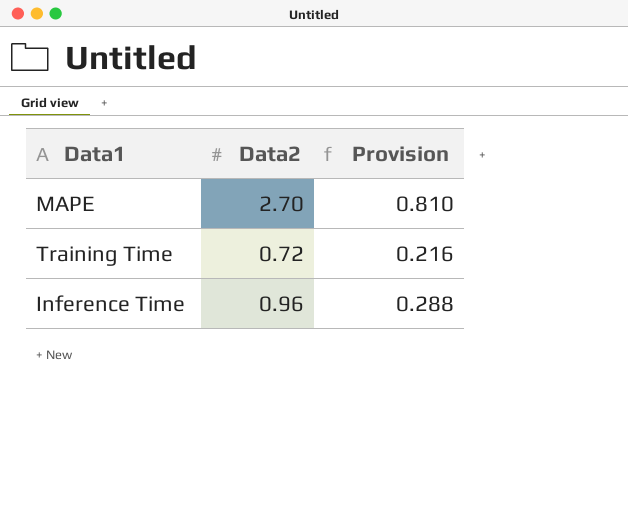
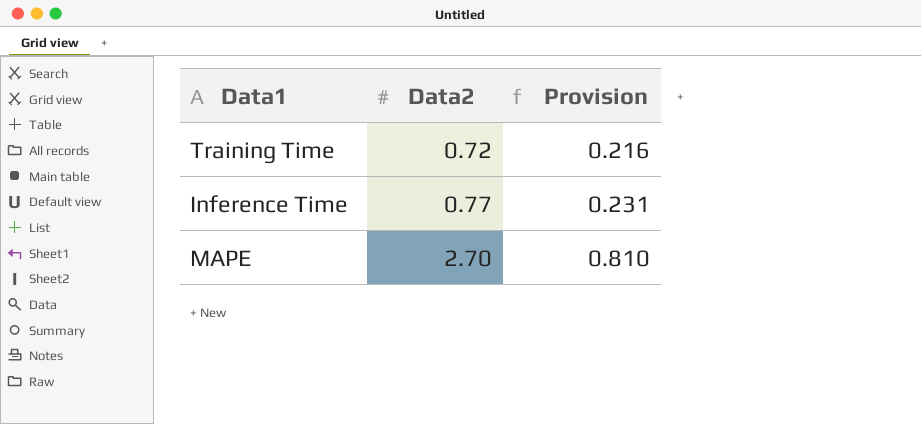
row order: none -> Data2 ascending
Inference Time | Data2: 0.96 -> 0.77
Inference Time | Provision: 0.288 -> 0.231

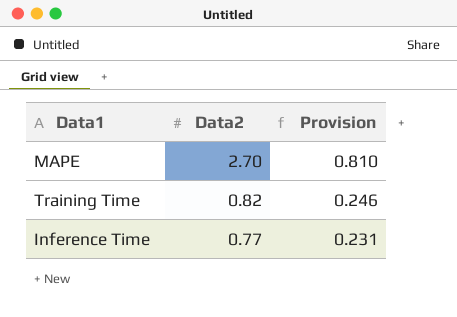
row order: Data2 ascending -> Data2 descending
Training Time | Data2: 0.72 -> 0.82
Training Time | Provision: 0.216 -> 0.246

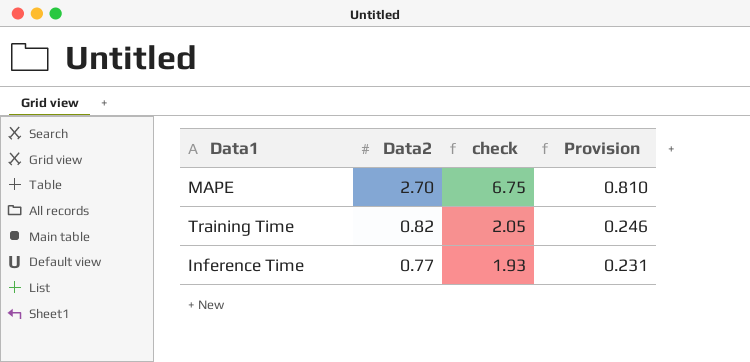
column check | formula: none -> [Data2] * 2.5

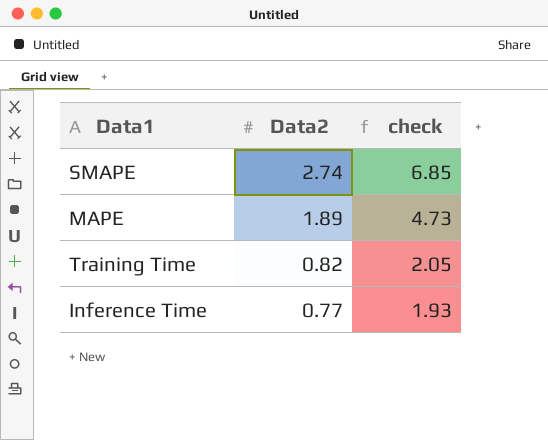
column Provision | formula: [Data2] * 0.3 -> none
row SMAPE: none -> 2.74 | 6.85
MAPE | Data2: 2.70 -> 1.89
MAPE | check: 6.75 -> 4.73

